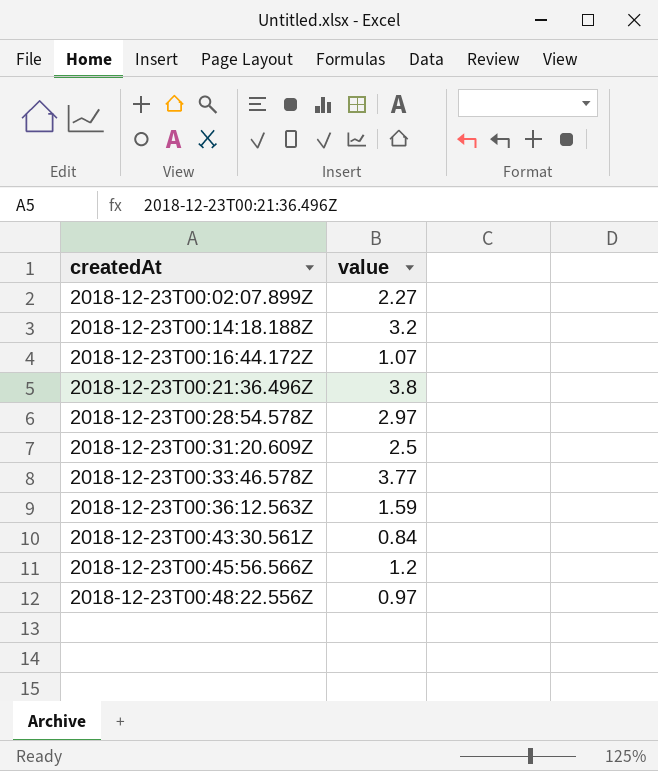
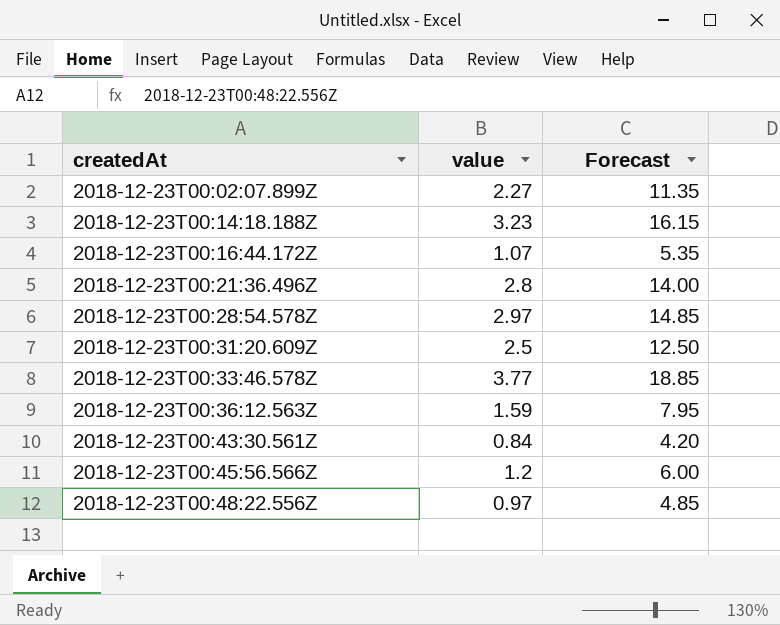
column Forecast | formula: none -> [value] * 5
2018-12-23T00:14:18.188Z | value: 3.2 -> 3.23
2018-12-23T00:21:36.496Z | value: 3.8 -> 2.8

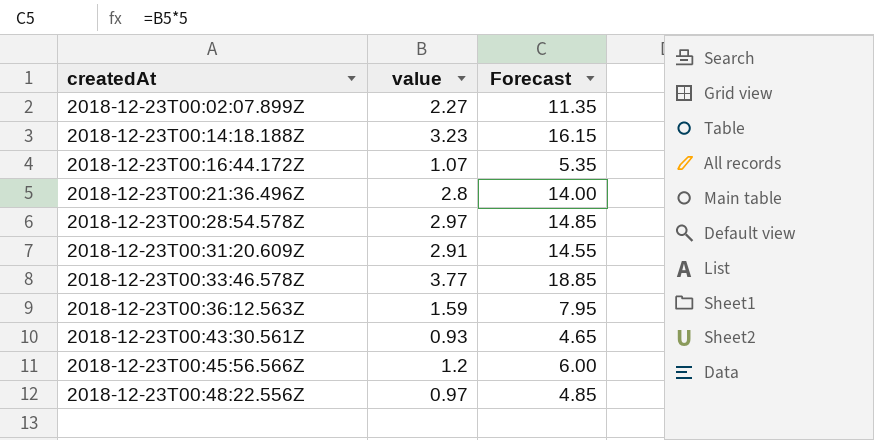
2018-12-23T00:31:20.609Z | value: 2.5 -> 2.91
2018-12-23T00:31:20.609Z | Forecast: 12.50 -> 14.55
2018-12-23T00:43:30.561Z | value: 0.84 -> 0.93
2018-12-23T00:43:30.561Z | Forecast: 4.20 -> 4.65

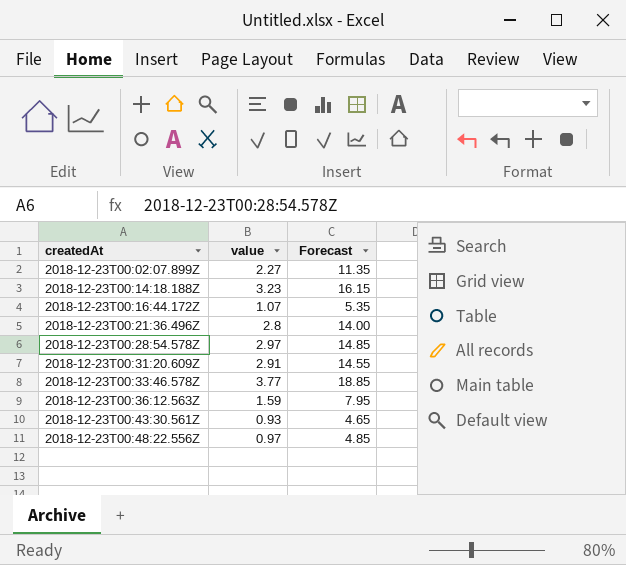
row 2018-12-23T00:45:56.566Z: 1.2 | 6.00 -> none

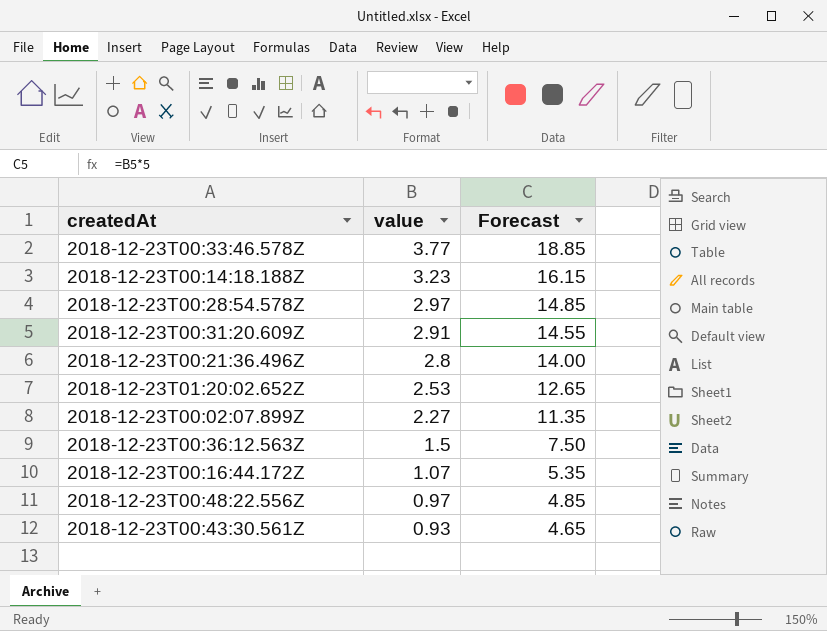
row order: createdAt ascending -> value descending
row 2018-12-23T01:20:02.652Z: none -> 2.53 | 12.65
2018-12-23T00:36:12.563Z | value: 1.59 -> 1.5
2018-12-23T00:36:12.563Z | Forecast: 7.95 -> 7.50

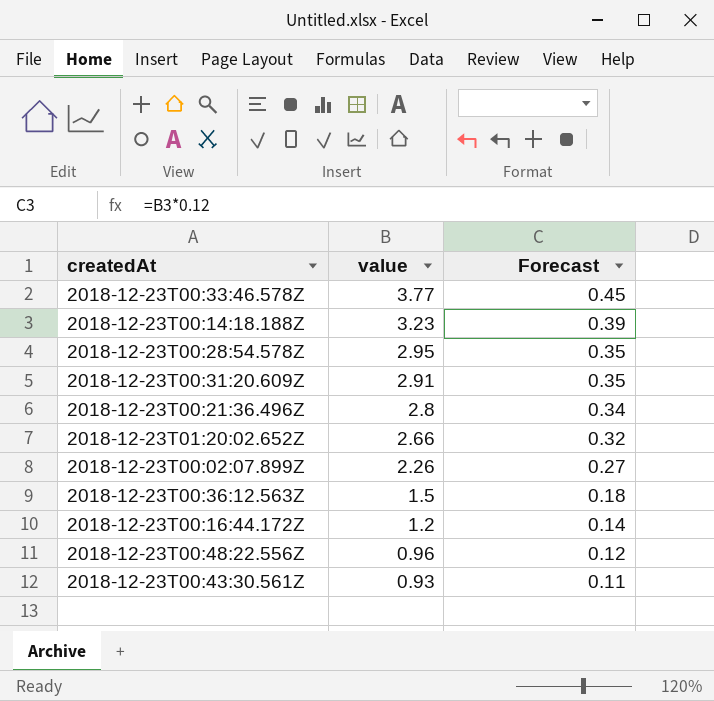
column Forecast | formula: [value] * 5 -> [value] * 0.12
2018-12-23T00:28:54.578Z | value: 2.97 -> 2.95
2018-12-23T01:20:02.652Z | value: 2.53 -> 2.66
2018-12-23T00:02:07.899Z | value: 2.27 -> 2.26
2018-12-23T00:16:44.172Z | value: 1.07 -> 1.2
2018-12-23T00:48:22.556Z | value: 0.97 -> 0.96

